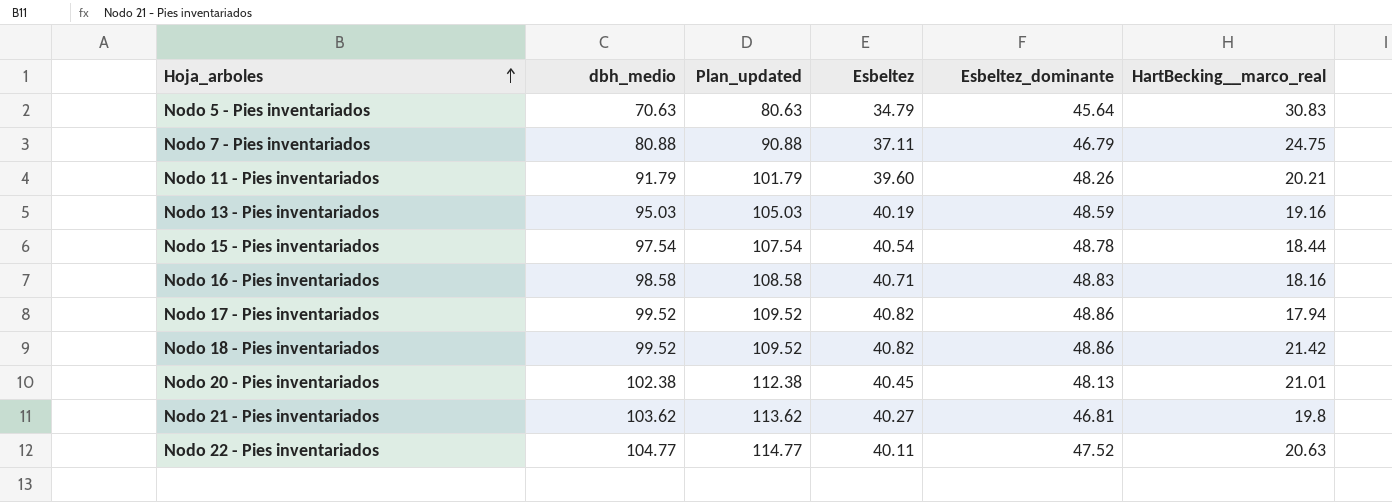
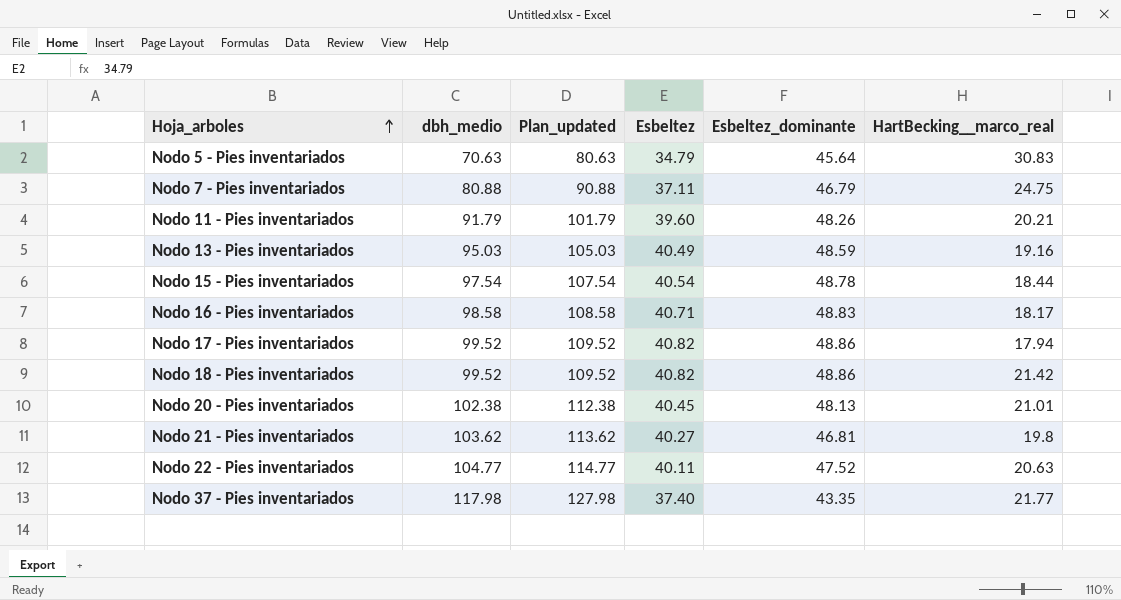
Nodo 13 - Pies inventariados | Esbeltez: 40.19 -> 40.49
Nodo 16 - Pies inventariados | HartBecking__marco_real: 18.16 -> 18.17
row Nodo 37 - Pies inventariados: none -> 117.98 | 127.98 | 37.40 | 43.35 | 21.77

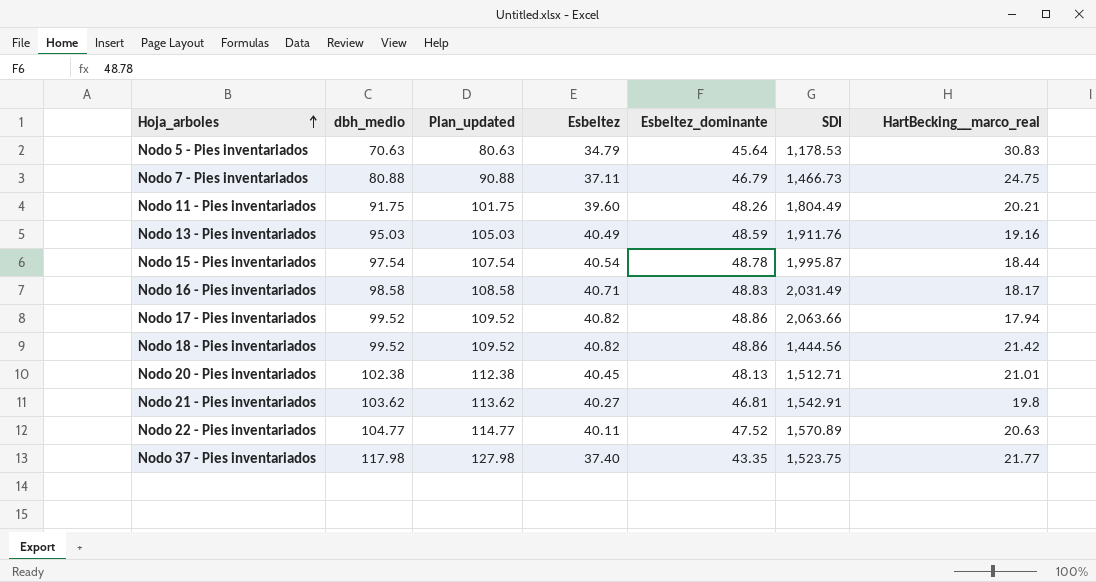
column SDI | position: none -> 6
Nodo 11 - Pies inventariados | dbh_medio: 91.79 -> 91.75
Nodo 11 - Pies inventariados | Plan_updated: 101.79 -> 101.75

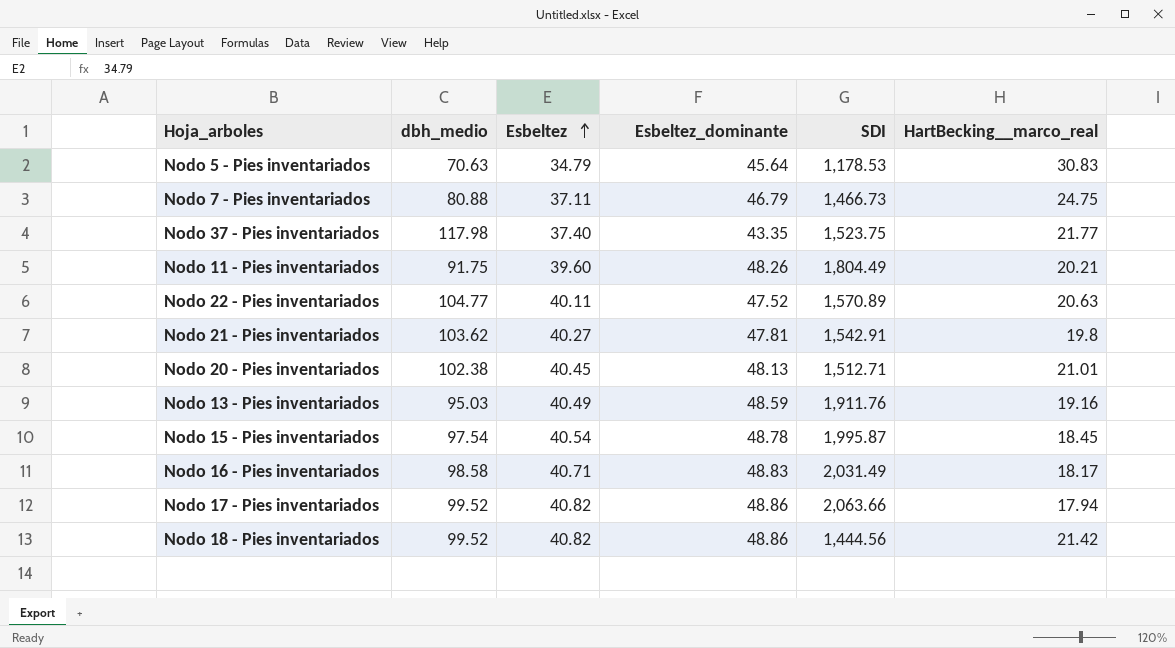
row order: Hoja_arboles ascending -> Esbeltez ascending
column Plan_updated | formula: [dbh_medio] + 10 -> none
Nodo 21 - Pies inventariados | Esbeltez_dominante: 46.81 -> 47.81
Nodo 15 - Pies inventariados | HartBecking__marco_real: 18.44 -> 18.45

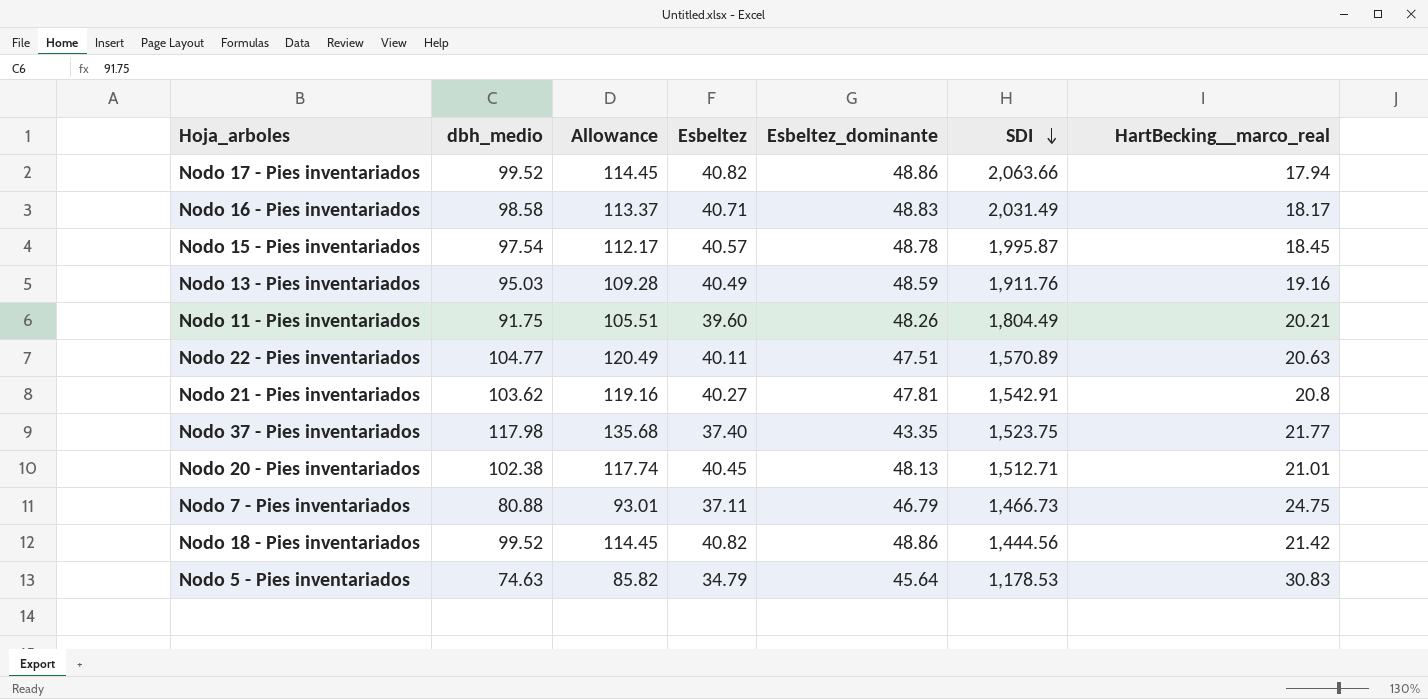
row order: Esbeltez ascending -> SDI descending
column Allowance | formula: none -> [dbh_medio] * 1.15
Nodo 15 - Pies inventariados | Esbeltez: 40.54 -> 40.57
Nodo 22 - Pies inventariados | Esbeltez_dominante: 47.52 -> 47.51
Nodo 21 - Pies inventariados | HartBecking__marco_real: 19.8 -> 20.8
Nodo 5 - Pies inventariados | dbh_medio: 70.63 -> 74.63

